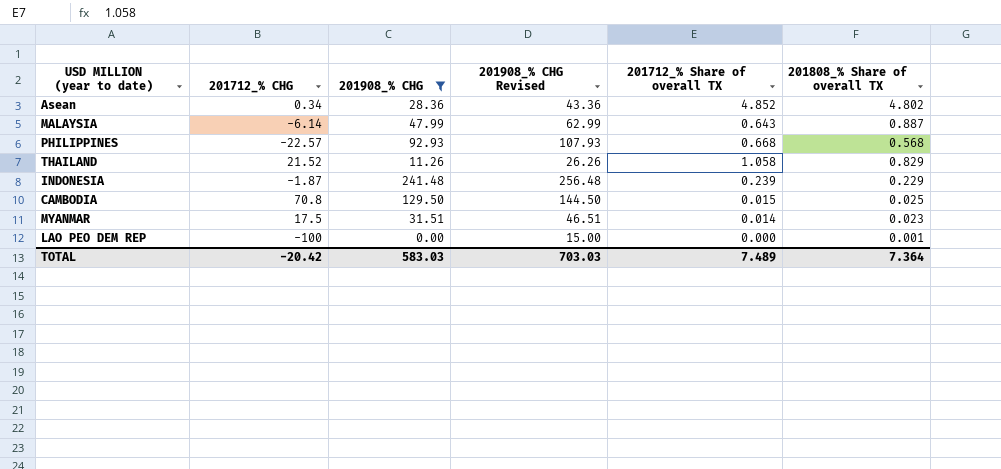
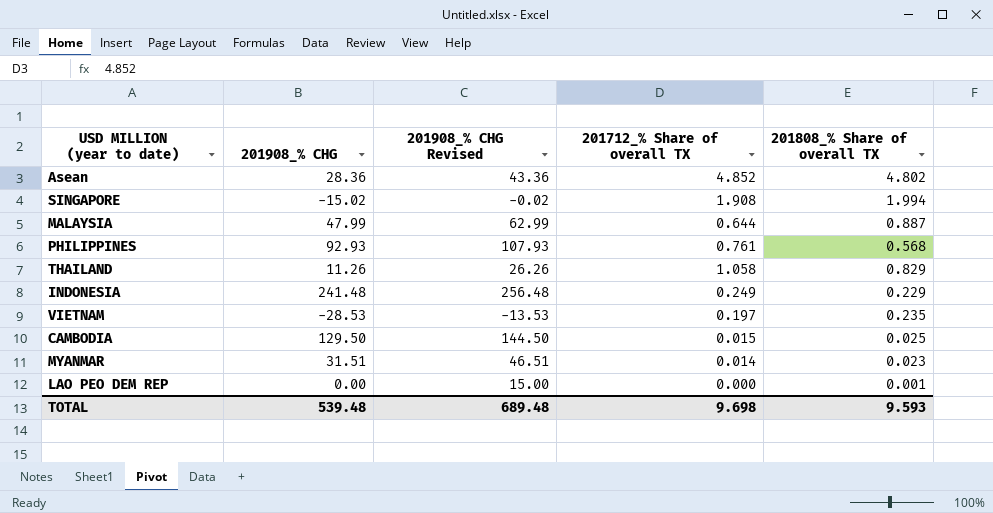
filter: 201908_% CHG >= 0.00 -> none
column 201712_% CHG | position: 2 -> none
MALAYSIA | 201712_% Share of overall TX: 0.643 -> 0.644
PHILIPPINES | 201712_% Share of overall TX: 0.668 -> 0.761
INDONESIA | 201712_% Share of overall TX: 0.239 -> 0.249
TOTAL | 201908_% CHG: 583.03 -> 539.48
TOTAL | 201908_% CHG Revised: 703.03 -> 689.48
TOTAL | 201712_% Share of overall TX: 7.489 -> 9.698
TOTAL | 201808_% Share of overall TX: 7.364 -> 9.593

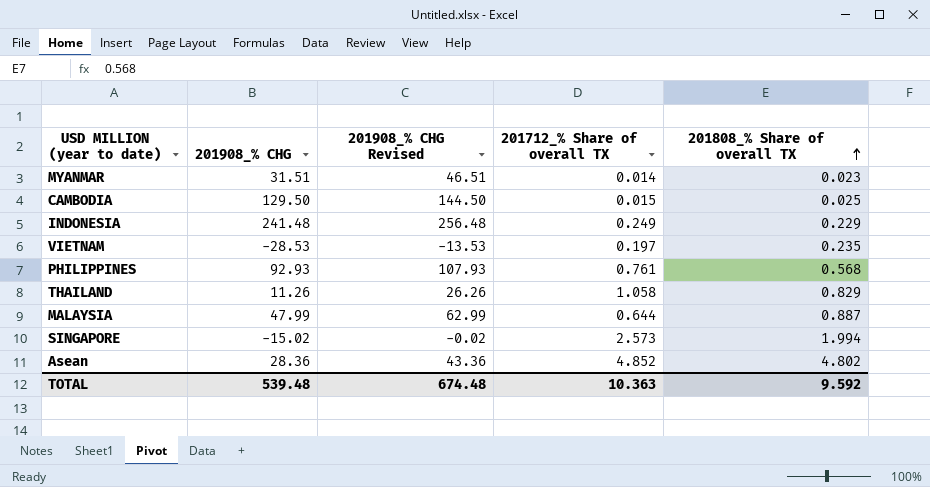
row order: none -> 201808_% Share of overall TX ascending
row LAO PEO DEM REP: 0.00 | 15.00 | 0.000 | 0.001 -> none
SINGAPORE | 201712_% Share of overall TX: 1.908 -> 2.573
TOTAL | 201908_% CHG Revised: 689.48 -> 674.48
TOTAL | 201712_% Share of overall TX: 9.698 -> 10.363
TOTAL | 201808_% Share of overall TX: 9.593 -> 9.592

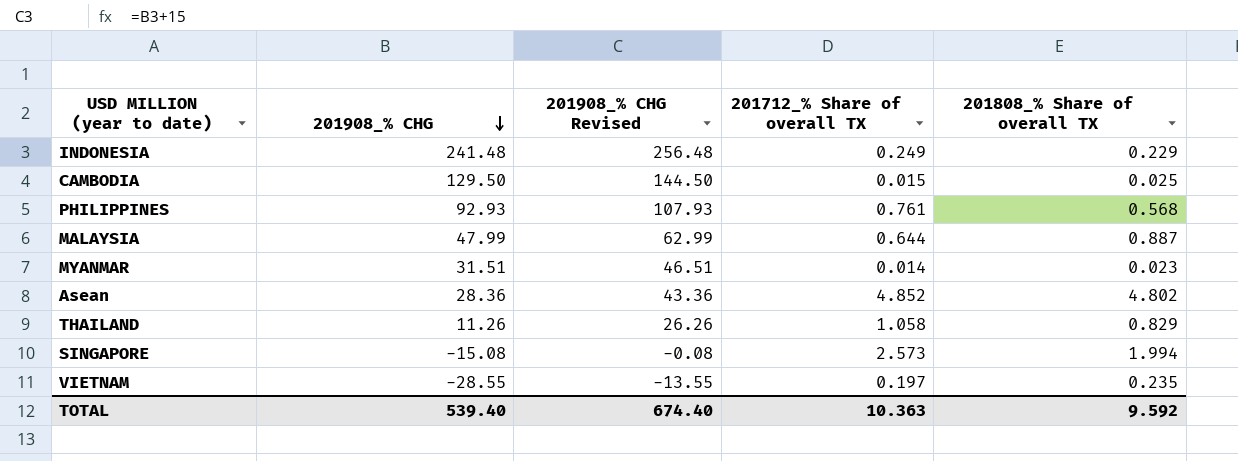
row order: 201808_% Share of overall TX ascending -> 201908_% CHG descending
SINGAPORE | 201908_% CHG: -15.02 -> -15.08
SINGAPORE | 201908_% CHG Revised: -0.02 -> -0.08
VIETNAM | 201908_% CHG: -28.53 -> -28.55
VIETNAM | 201908_% CHG Revised: -13.53 -> -13.55
TOTAL | 201908_% CHG: 539.48 -> 539.40
TOTAL | 201908_% CHG Revised: 674.48 -> 674.40

